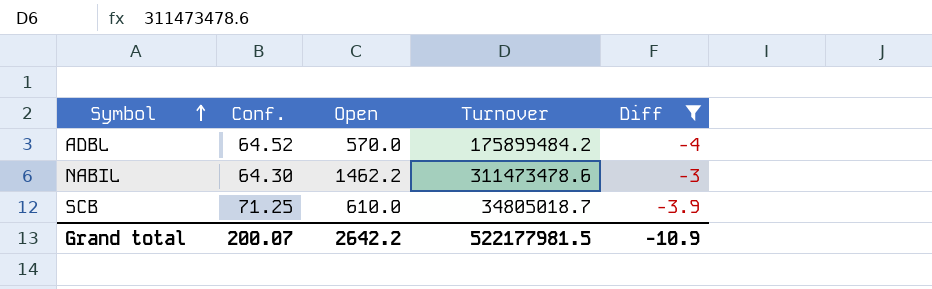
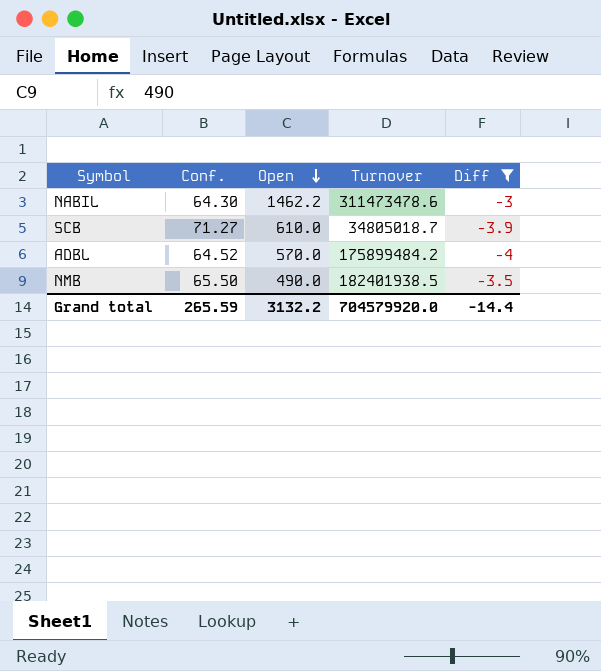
row order: Symbol ascending -> Open descending
SCB | Conf.: 71.25 -> 71.27
row NMB: none -> 65.50 | 490.0 | 182401938.5 | -3.5
Grand total | Conf.: 200.07 -> 265.59
Grand total | Open: 2642.2 -> 3132.2
Grand total | Turnover: 522177981.5 -> 704579920.0
Grand total | Diff: -10.9 -> -14.4

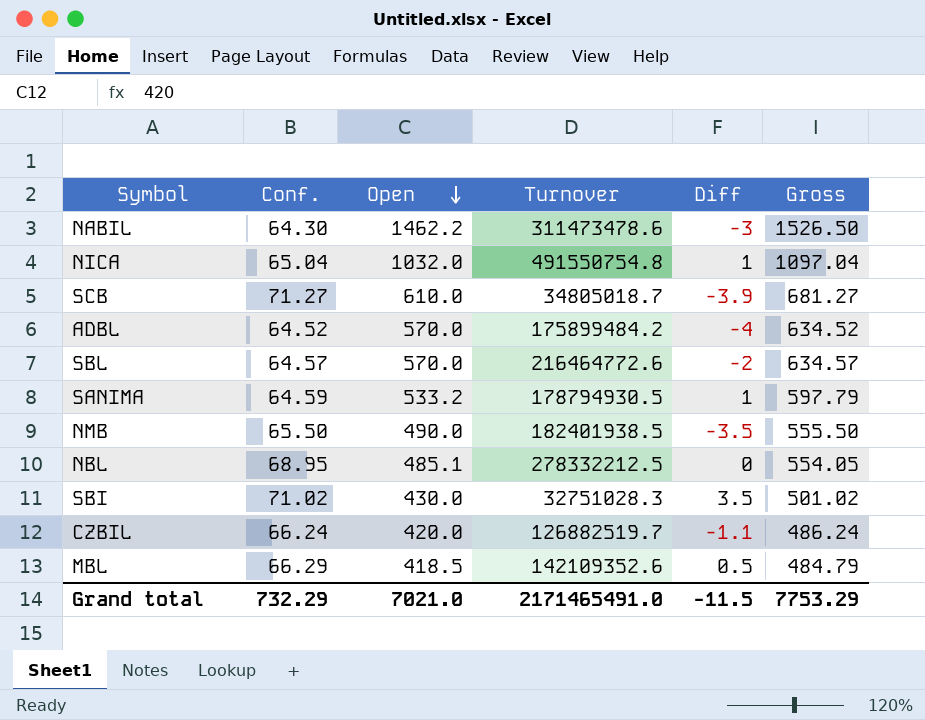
filter: Diff <= -3 -> none
column Gross | formula: none -> [Conf.] + [Open]
Grand total | Conf.: 265.59 -> 732.29
Grand total | Open: 3132.2 -> 7021.0
Grand total | Turnover: 704579920.0 -> 2171465491.0
Grand total | Diff: -14.4 -> -11.5

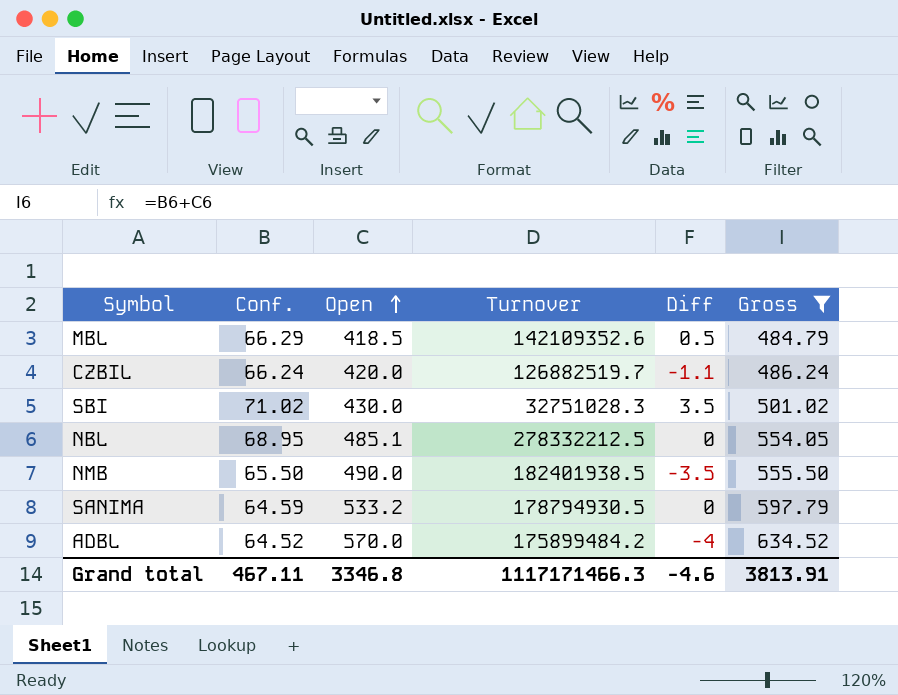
filter: none -> Gross <= 634.52
row order: Open descending -> Open ascending
SANIMA | Diff: 1 -> 0
Grand total | Conf.: 732.29 -> 467.11
Grand total | Open: 7021.0 -> 3346.8
Grand total | Turnover: 2171465491.0 -> 1117171466.3
Grand total | Diff: -11.5 -> -4.6
Grand total | Gross: 7753.29 -> 3813.91

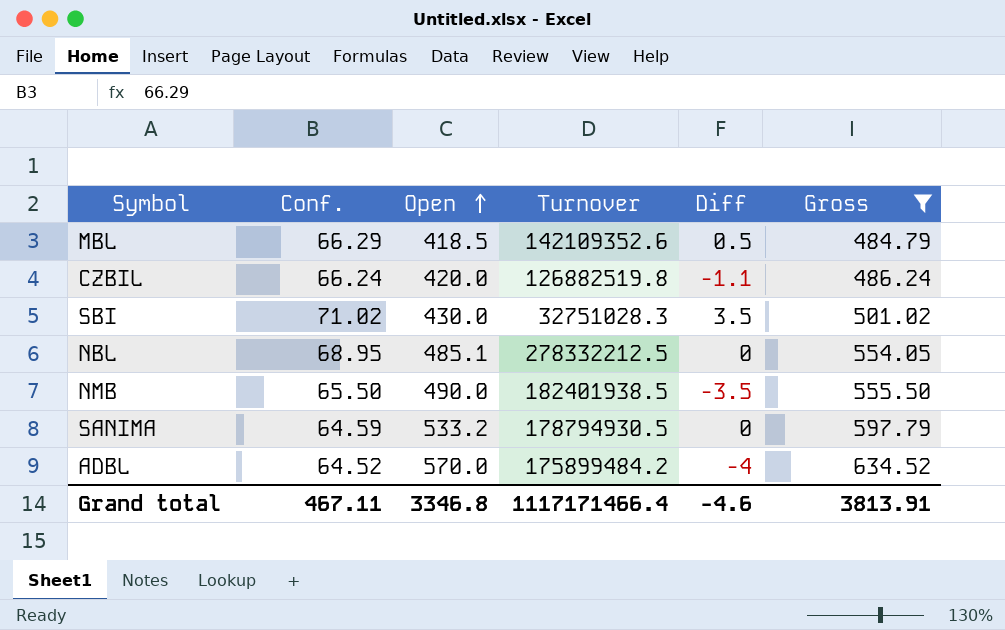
CZBIL | Turnover: 126882519.7 -> 126882519.8
Grand total | Turnover: 1117171466.3 -> 1117171466.4

